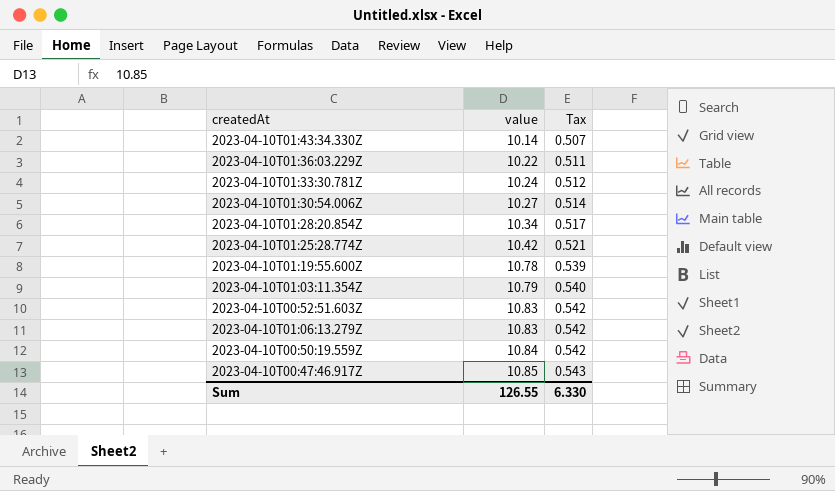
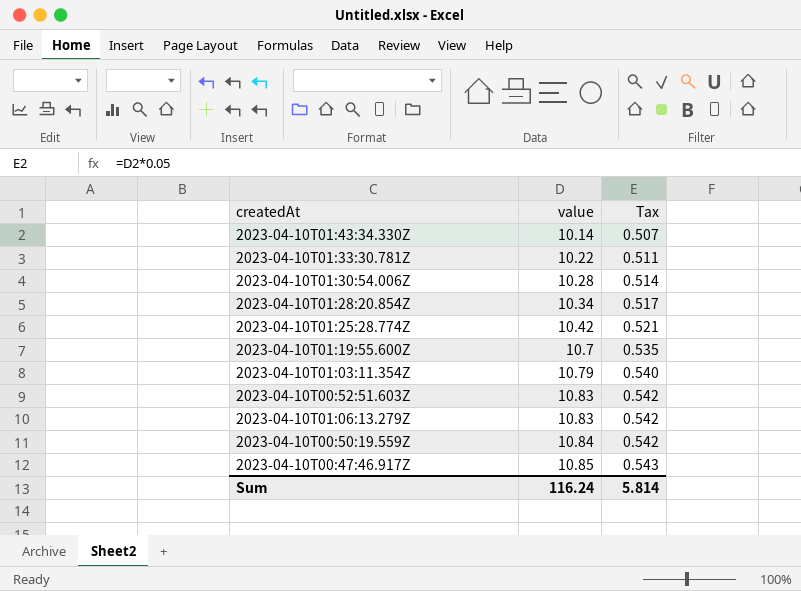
row 2023-04-10T01:36:03.229Z: 10.22 | 0.511 -> none
2023-04-10T01:33:30.781Z | value: 10.24 -> 10.22
2023-04-10T01:33:30.781Z | Tax: 0.512 -> 0.511
2023-04-10T01:30:54.006Z | value: 10.27 -> 10.28
2023-04-10T01:19:55.600Z | value: 10.78 -> 10.7
2023-04-10T01:19:55.600Z | Tax: 0.539 -> 0.535
Sum | value: 126.55 -> 116.24
Sum | Tax: 6.330 -> 5.814

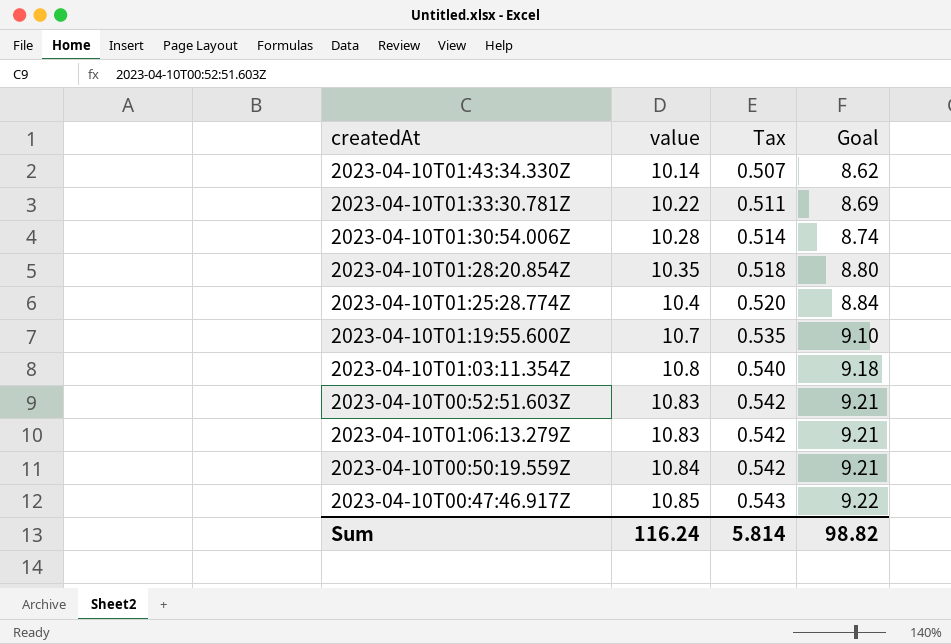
column Goal | formula: none -> [value] * 0.85
2023-04-10T01:28:20.854Z | value: 10.34 -> 10.35
2023-04-10T01:28:20.854Z | Tax: 0.517 -> 0.518
2023-04-10T01:25:28.774Z | value: 10.42 -> 10.4
2023-04-10T01:25:28.774Z | Tax: 0.521 -> 0.520
2023-04-10T01:03:11.354Z | value: 10.79 -> 10.8

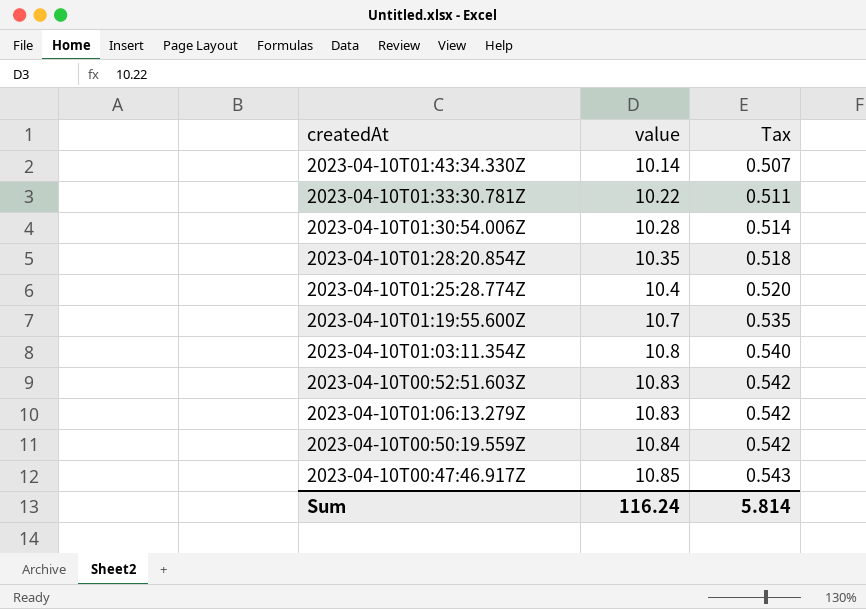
column Goal | formula: [value] * 0.85 -> none

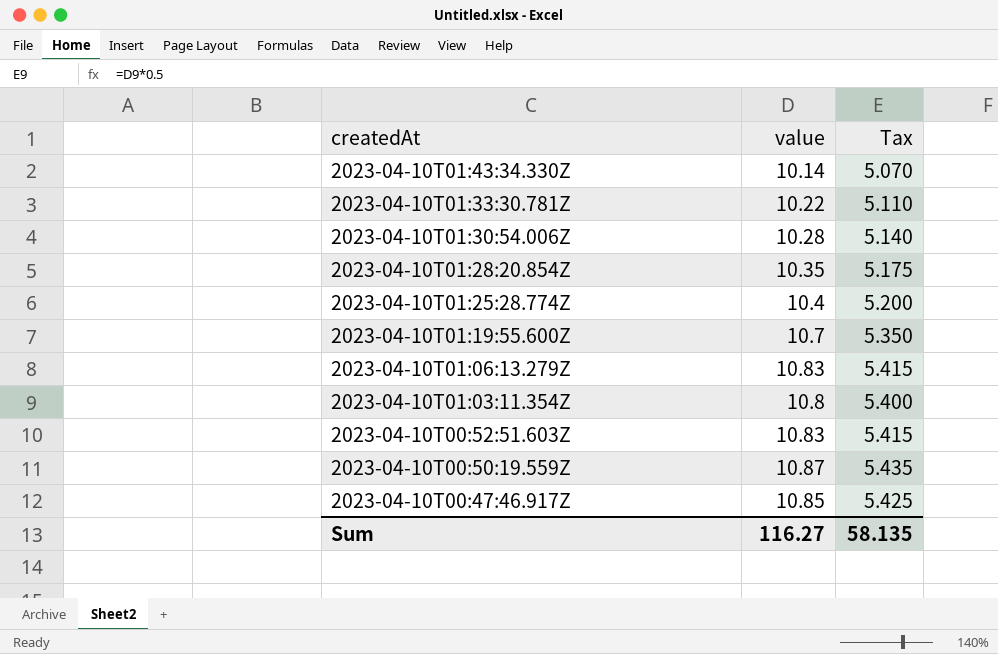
row order: value ascending -> createdAt descending
column Tax | formula: [value] * 0.05 -> [value] * 0.5
2023-04-10T00:50:19.559Z | value: 10.84 -> 10.87
Sum | value: 116.24 -> 116.27
Sum | Tax: 5.814 -> 58.135

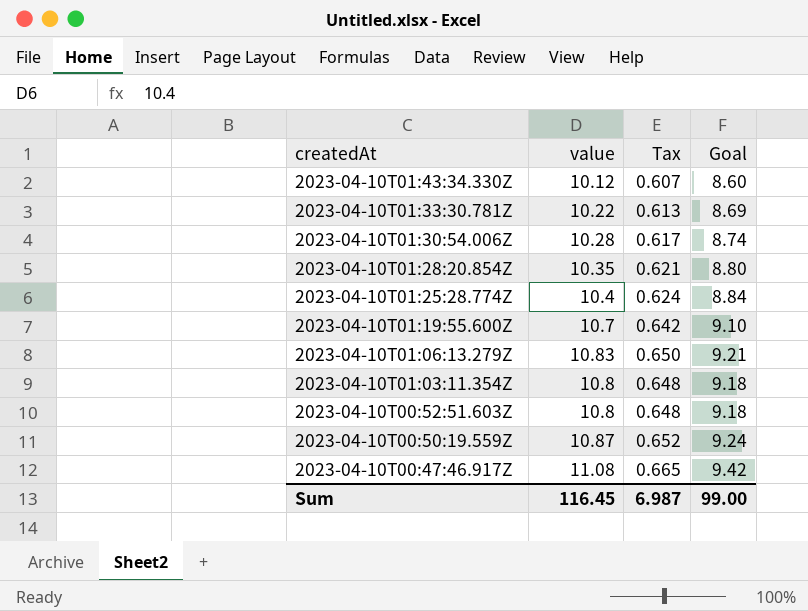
column Tax | formula: [value] * 0.5 -> [value] * 0.06
column Goal | formula: none -> [value] * 0.85
2023-04-10T01:43:34.330Z | value: 10.14 -> 10.12
2023-04-10T00:52:51.603Z | value: 10.83 -> 10.8
2023-04-10T00:47:46.917Z | value: 10.85 -> 11.08
Sum | value: 116.27 -> 116.45
Sum | Tax: 58.135 -> 6.987

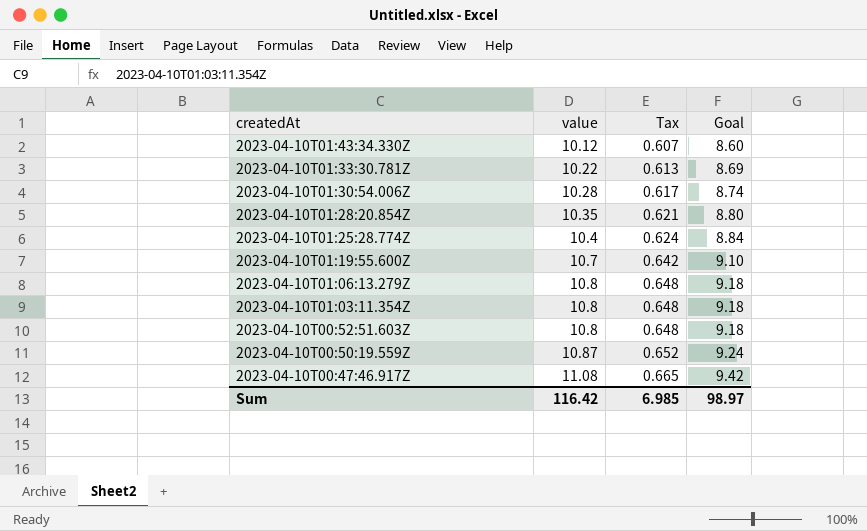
2023-04-10T01:06:13.279Z | value: 10.83 -> 10.8
2023-04-10T01:06:13.279Z | Tax: 0.650 -> 0.648
2023-04-10T01:06:13.279Z | Goal: 9.21 -> 9.18
Sum | value: 116.45 -> 116.42
Sum | Tax: 6.987 -> 6.985
Sum | Goal: 99.00 -> 98.97

